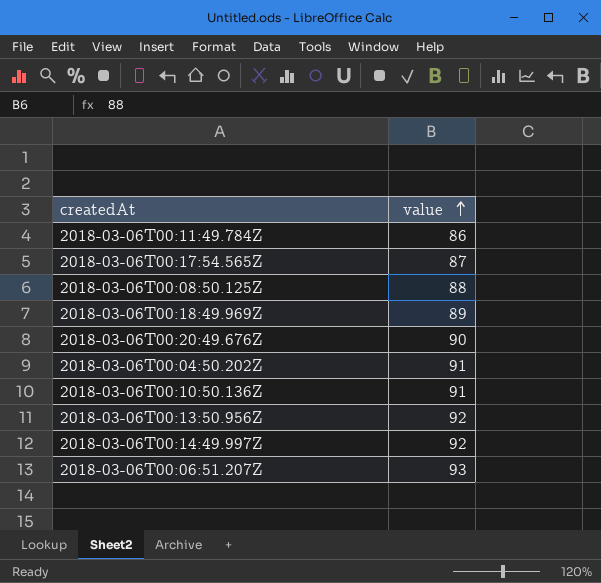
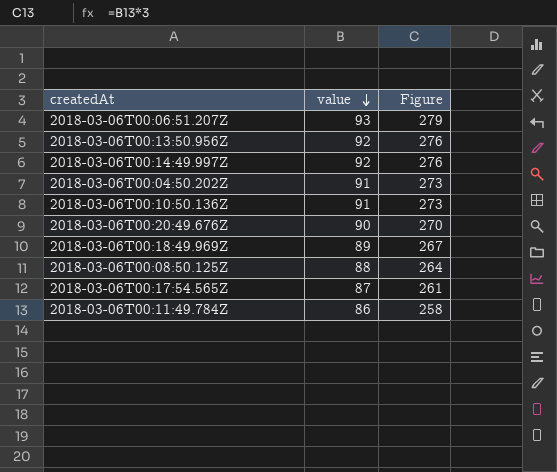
row order: value ascending -> value descending
column Figure | formula: none -> [value] * 3

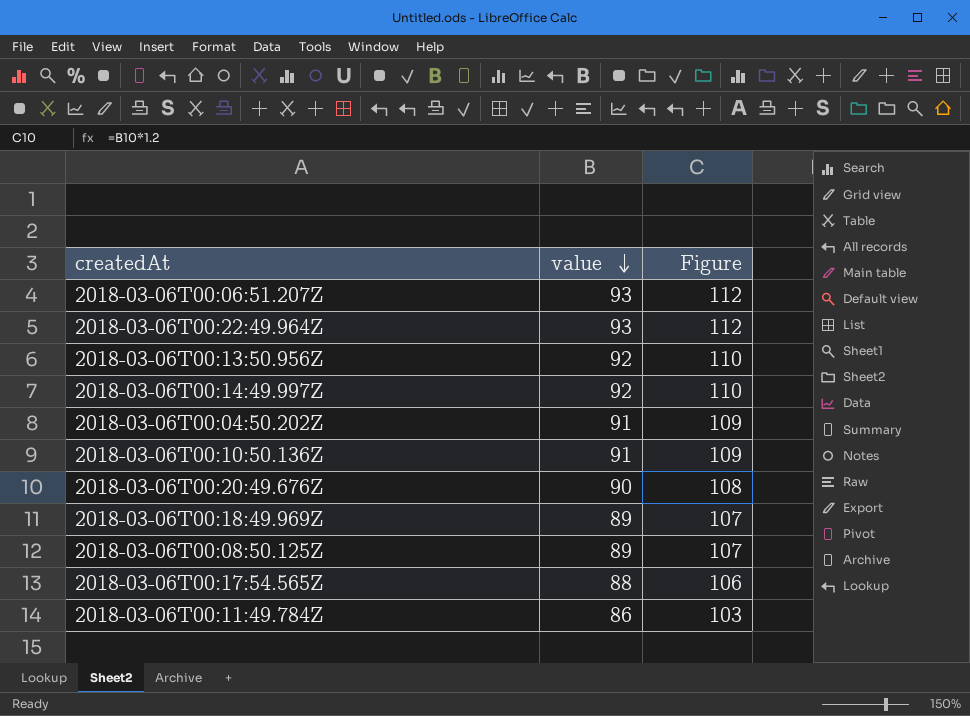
column Figure | formula: [value] * 3 -> [value] * 1.2
row 2018-03-06T00:22:49.964Z: none -> 93 | 112
2018-03-06T00:08:50.125Z | value: 88 -> 89
2018-03-06T00:17:54.565Z | value: 87 -> 88

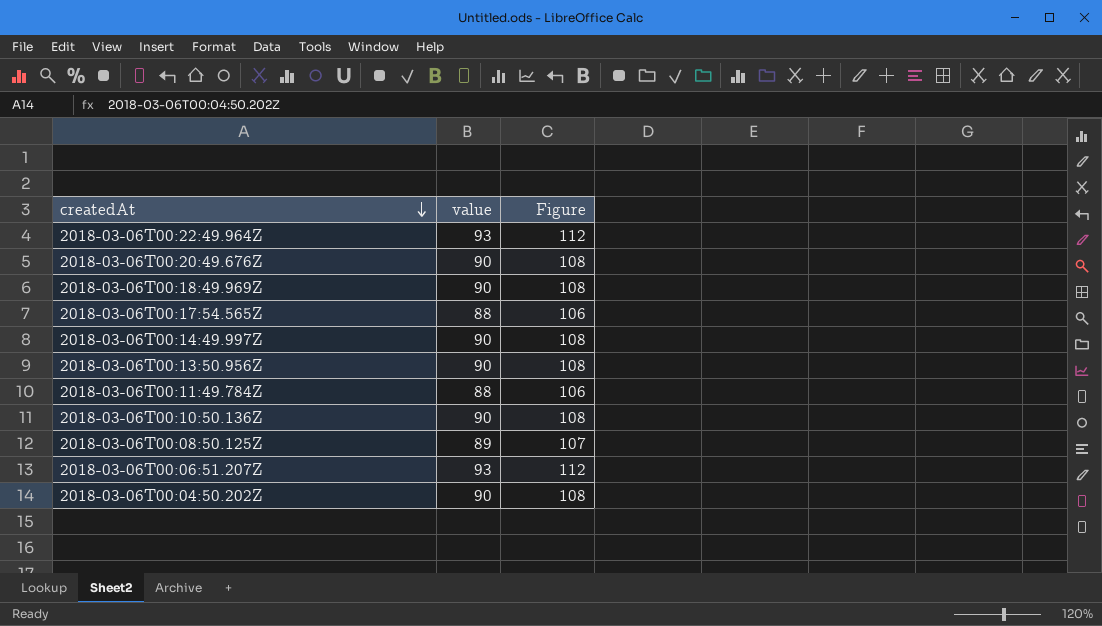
row order: value descending -> createdAt descending
2018-03-06T00:18:49.969Z | value: 89 -> 90
2018-03-06T00:18:49.969Z | Figure: 107 -> 108
2018-03-06T00:14:49.997Z | value: 92 -> 90
2018-03-06T00:14:49.997Z | Figure: 110 -> 108
2018-03-06T00:13:50.956Z | value: 92 -> 90
2018-03-06T00:13:50.956Z | Figure: 110 -> 108
2018-03-06T00:11:49.784Z | value: 86 -> 88
2018-03-06T00:11:49.784Z | Figure: 103 -> 106
2018-03-06T00:10:50.136Z | value: 91 -> 90
2018-03-06T00:10:50.136Z | Figure: 109 -> 108
2018-03-06T00:04:50.202Z | value: 91 -> 90
2018-03-06T00:04:50.202Z | Figure: 109 -> 108

